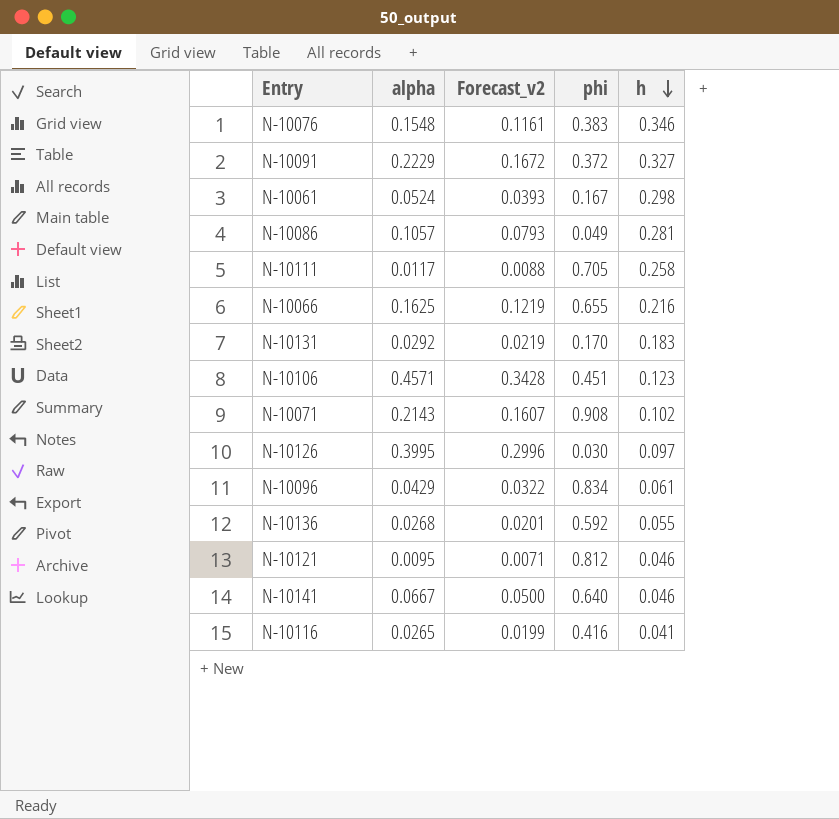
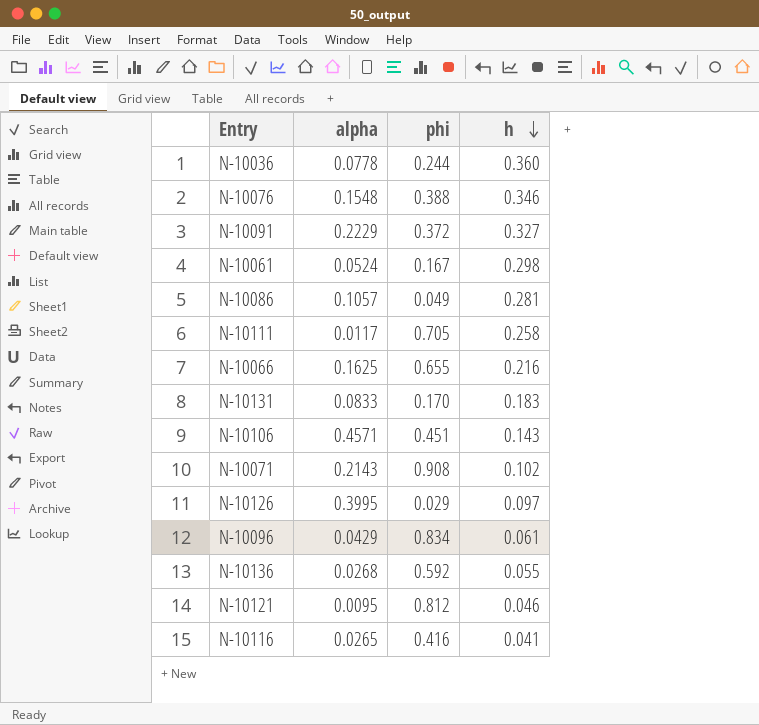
column Forecast_v2 | formula: [alpha] * 0.75 -> none
row N-10141: 0.0667 | 0.0500 | 0.640 | 0.046 -> none
row N-10036: none -> 0.0778 | 0.244 | 0.360
N-10076 | phi: 0.383 -> 0.388
N-10131 | alpha: 0.0292 -> 0.0833
N-10106 | h: 0.123 -> 0.143
N-10126 | phi: 0.030 -> 0.029

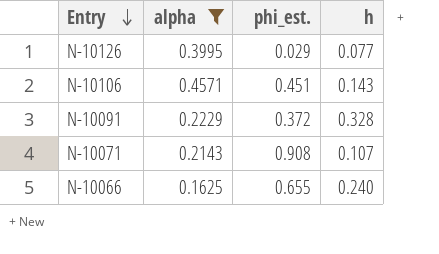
filter: none -> alpha >= 0.1625
row order: h descending -> Entry descending
column name: phi -> phi_est.
N-10126 | h: 0.097 -> 0.077
N-10091 | h: 0.327 -> 0.328
N-10071 | h: 0.102 -> 0.107
N-10066 | h: 0.216 -> 0.240

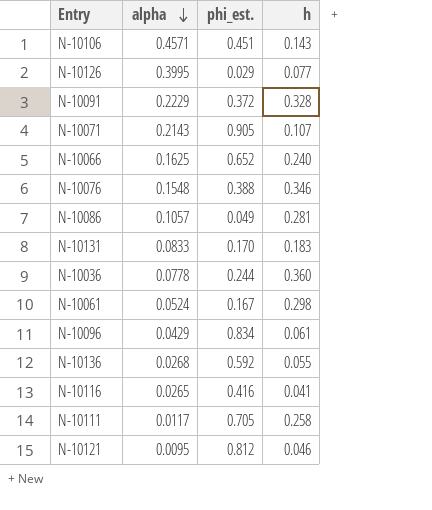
filter: alpha >= 0.1625 -> none
row order: Entry descending -> alpha descending
N-10071 | phi_est.: 0.908 -> 0.905
N-10066 | phi_est.: 0.655 -> 0.652

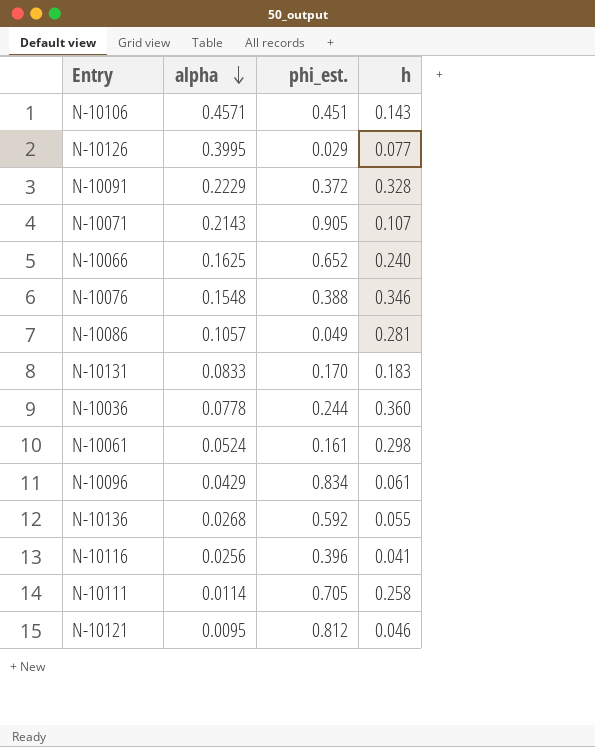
N-10061 | phi_est.: 0.167 -> 0.161
N-10116 | alpha: 0.0265 -> 0.0256
N-10116 | phi_est.: 0.416 -> 0.396
N-10111 | alpha: 0.0117 -> 0.0114

